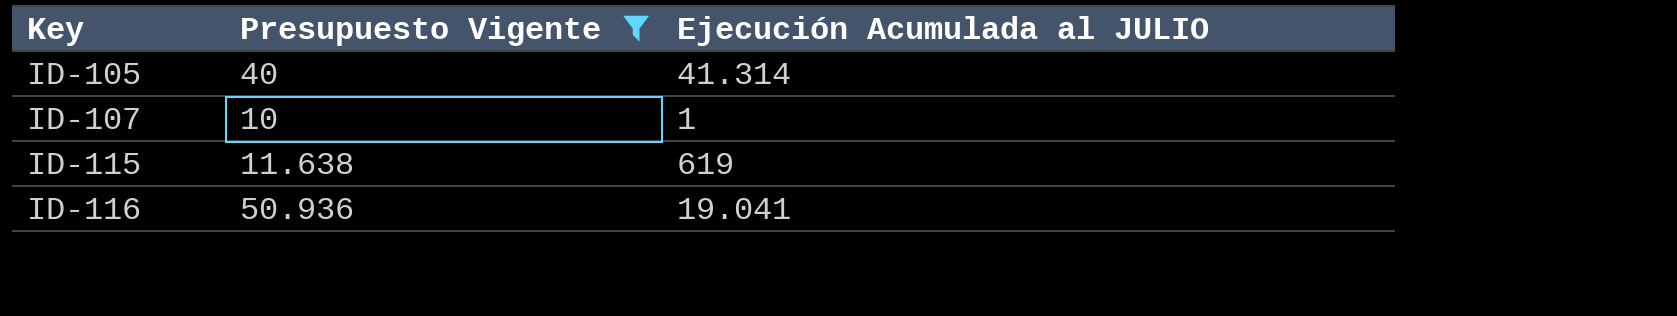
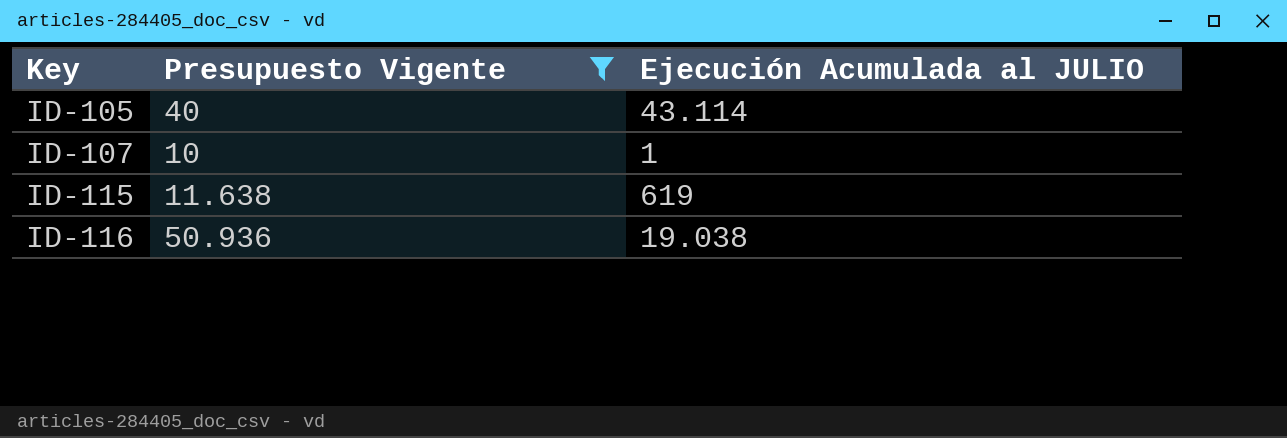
ID-105 | Ejecución Acumulada al JULIO: 41.314 -> 43.114
ID-116 | Ejecución Acumulada al JULIO: 19.041 -> 19.038

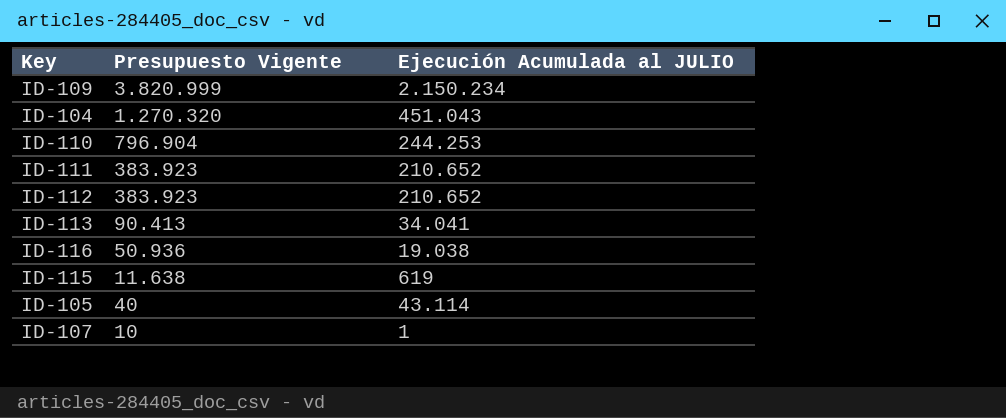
filter: Presupuesto Vigente <= 50.936 -> none
row order: Key ascending -> Presupuesto Vigente descending

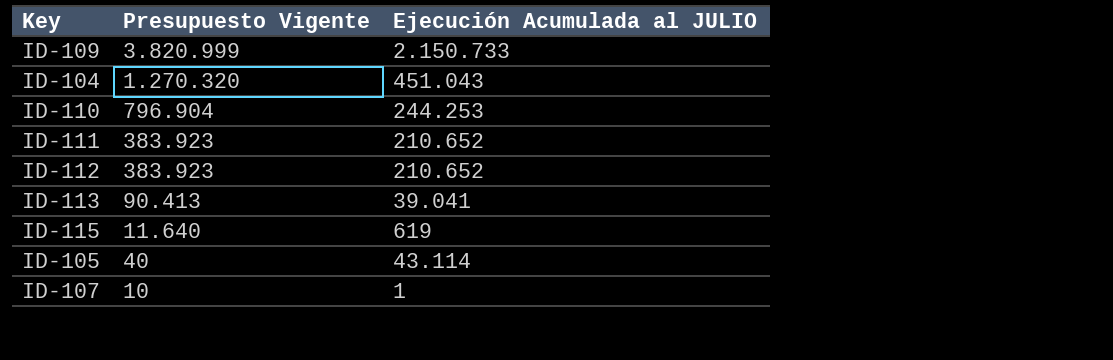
row ID-116: 50.936 | 19.038 -> none
ID-109 | Ejecución Acumulada al JULIO: 2.150.234 -> 2.150.733
ID-113 | Ejecución Acumulada al JULIO: 34.041 -> 39.041
ID-115 | Presupuesto Vigente: 11.638 -> 11.640

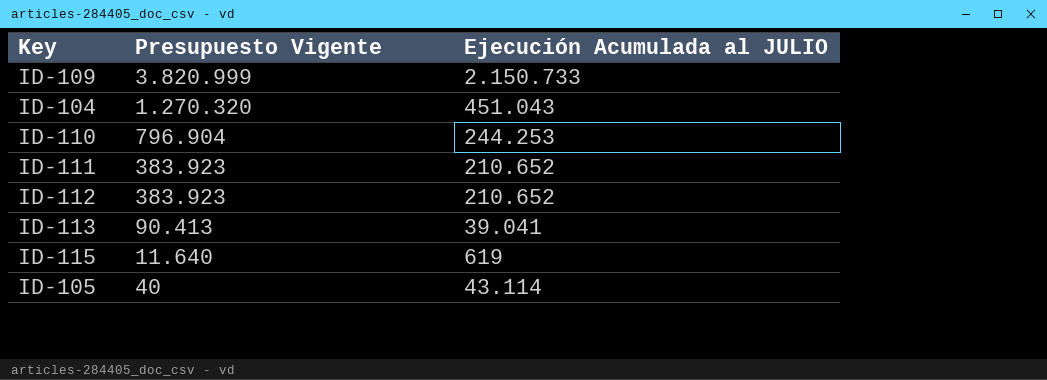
row ID-107: 10 | 1 -> none

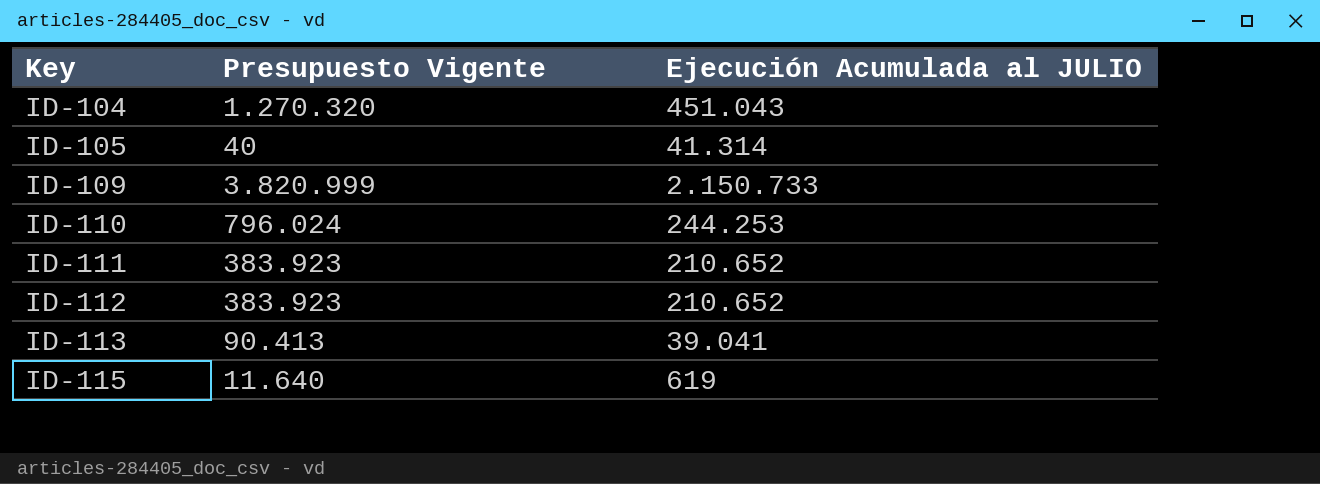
row order: Presupuesto Vigente descending -> Key ascending
ID-105 | Ejecución Acumulada al JULIO: 43.114 -> 41.314
ID-110 | Presupuesto Vigente: 796.904 -> 796.024

